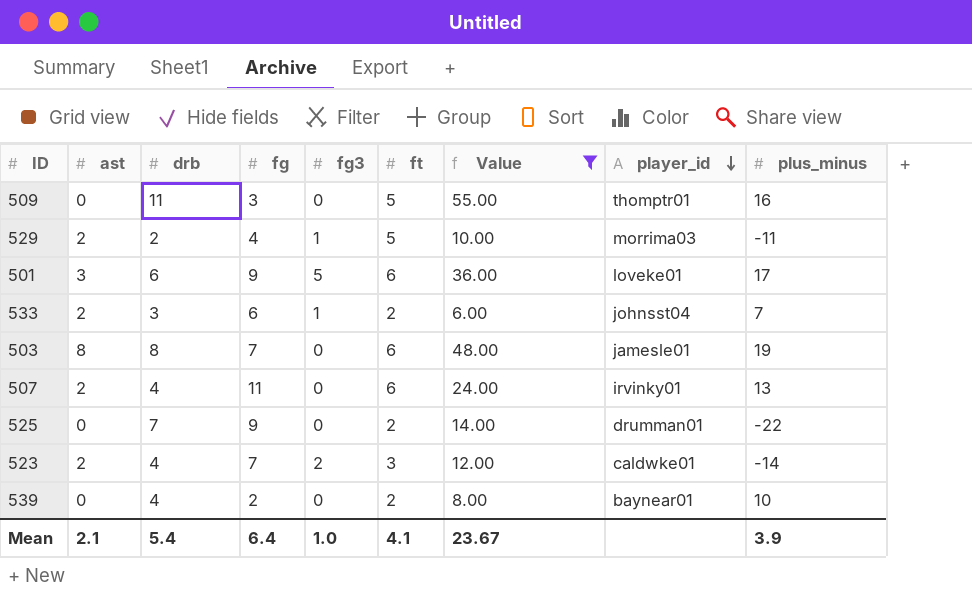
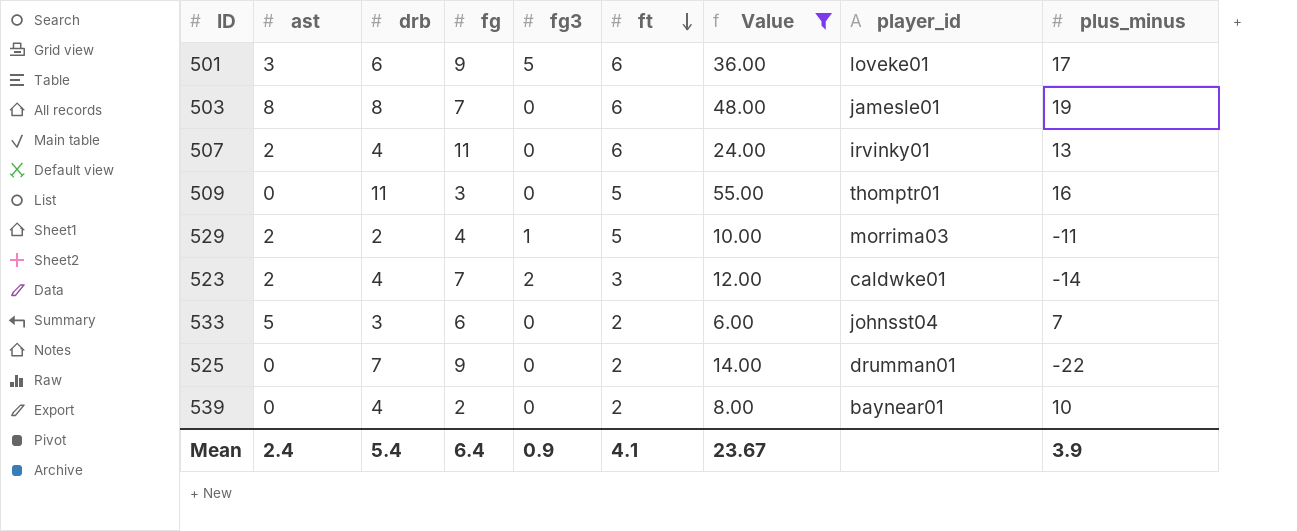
row order: player_id descending -> ft descending
533 | ast: 2 -> 5
533 | fg3: 1 -> 0
Mean | ast: 2.1 -> 2.4
Mean | fg3: 1.0 -> 0.9

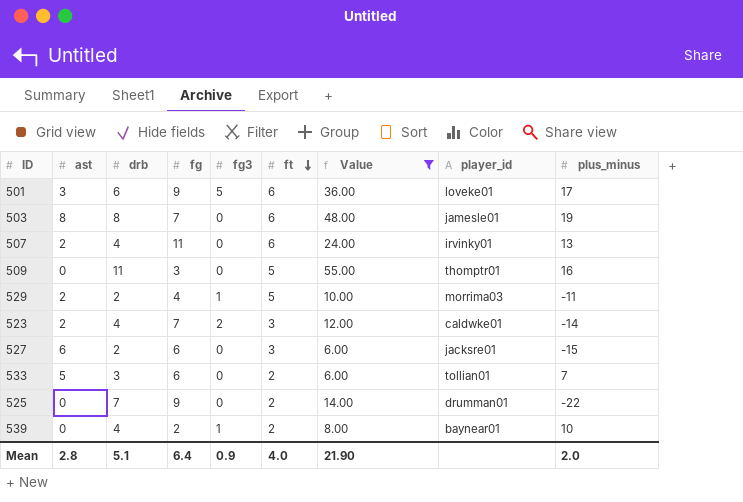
row 527: none -> 6 | 2 | 6 | 0 | 3 | 6.00 | jacksre01 | -15
533 | player_id: johnsst04 -> tollian01
539 | fg3: 0 -> 1
Mean | ast: 2.4 -> 2.8
Mean | drb: 5.4 -> 5.1
Mean | ft: 4.1 -> 4.0
Mean | Value: 23.67 -> 21.90
Mean | plus_minus: 3.9 -> 2.0

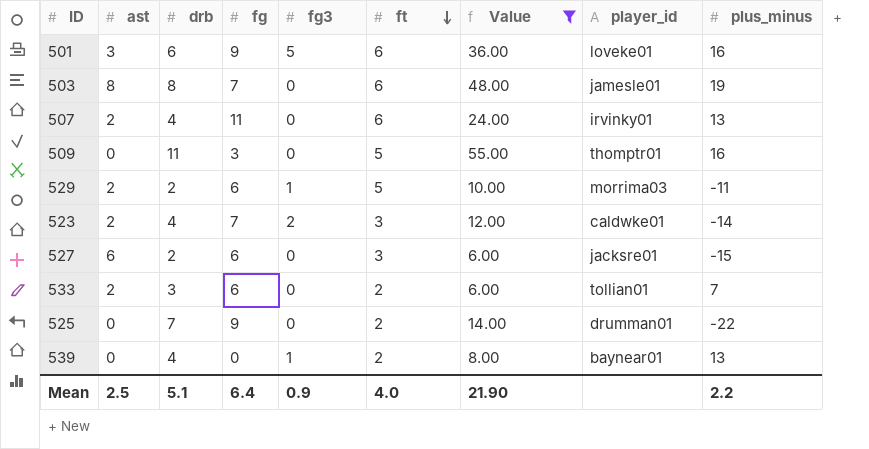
501 | plus_minus: 17 -> 16
529 | fg: 4 -> 6
533 | ast: 5 -> 2
539 | fg: 2 -> 0
539 | plus_minus: 10 -> 13
Mean | ast: 2.8 -> 2.5
Mean | plus_minus: 2.0 -> 2.2

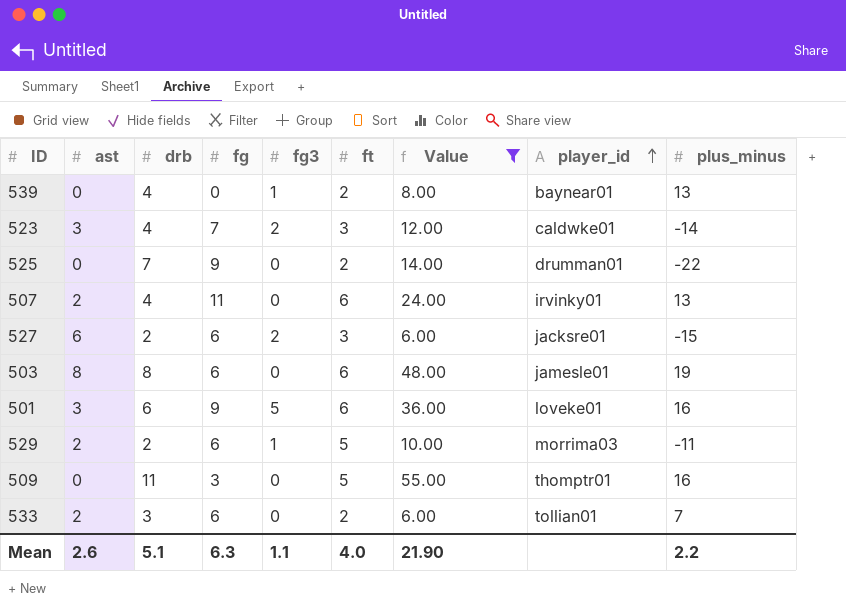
row order: ft descending -> player_id ascending
523 | ast: 2 -> 3
527 | fg3: 0 -> 2
503 | fg: 7 -> 6
Mean | ast: 2.5 -> 2.6
Mean | fg: 6.4 -> 6.3
Mean | fg3: 0.9 -> 1.1

